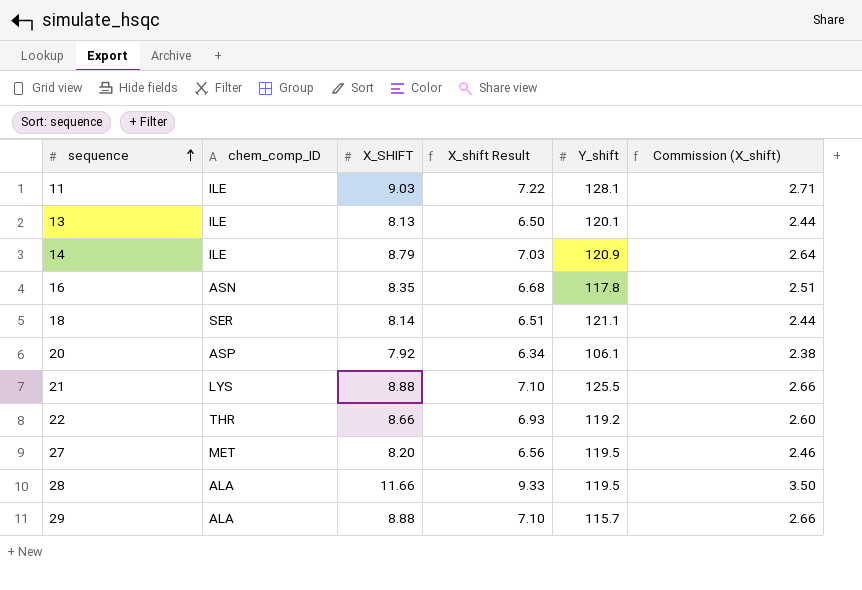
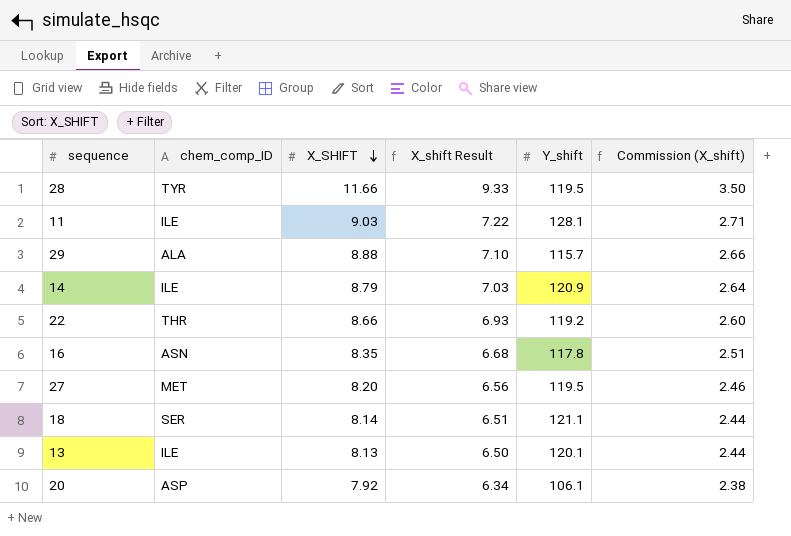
row order: sequence ascending -> X_SHIFT descending
row 21: LYS | 8.88 | 7.10 | 125.5 | 2.66 -> none
28 | chem_comp_ID: ALA -> TYR

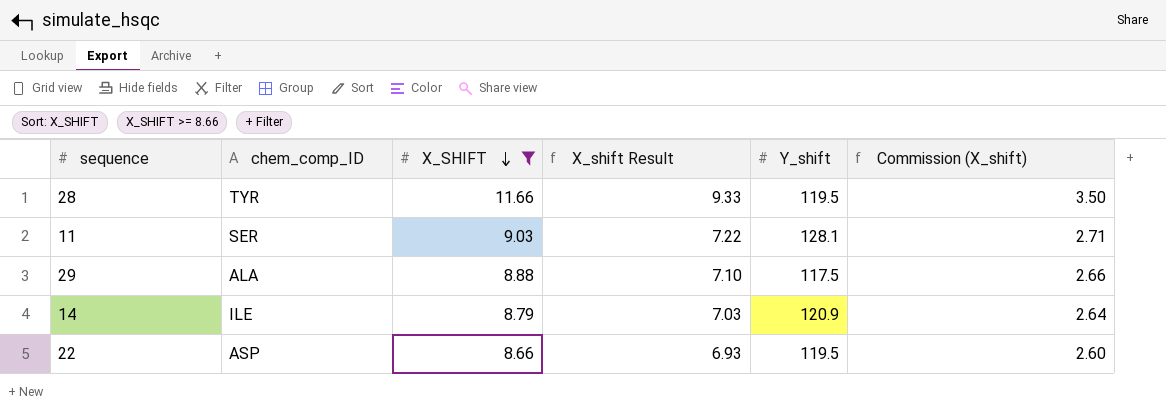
filter: none -> X_SHIFT >= 8.66
11 | chem_comp_ID: ILE -> SER
29 | Y_shift: 115.7 -> 117.5
22 | chem_comp_ID: THR -> ASP
22 | Y_shift: 119.2 -> 119.5

